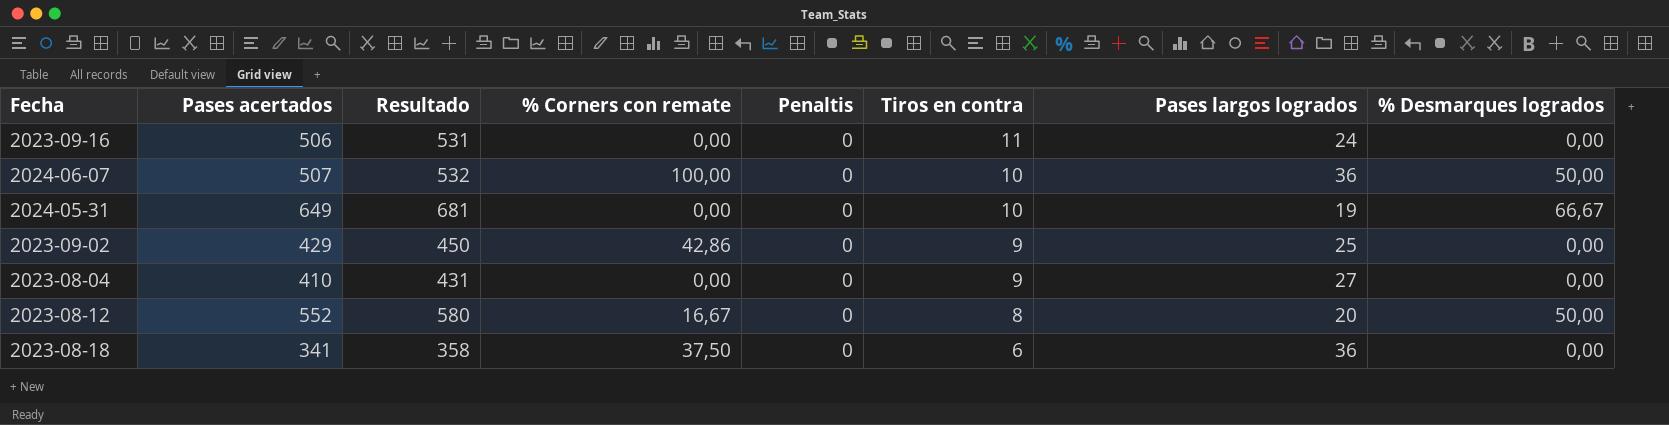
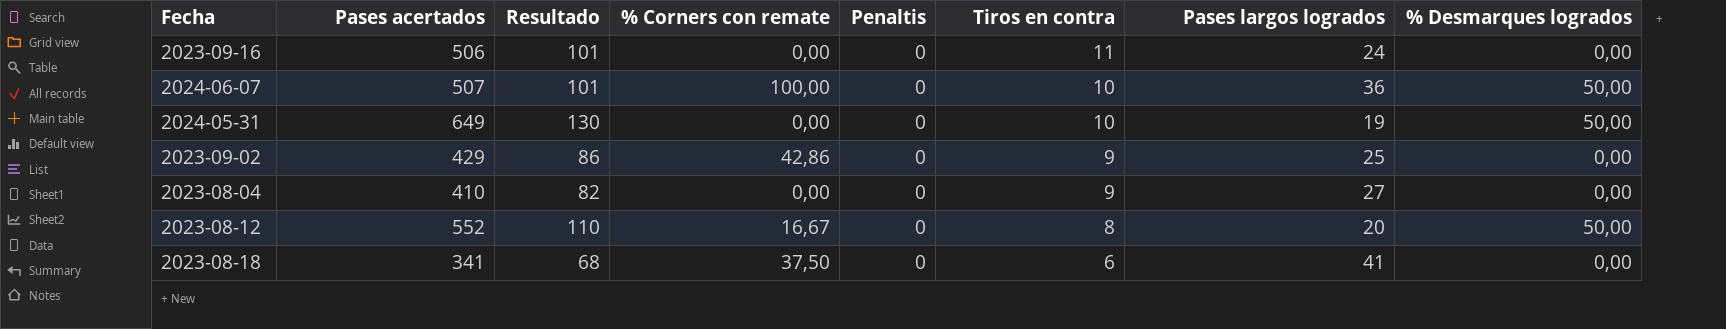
column Resultado | formula: [Pases acertados] * 1,05 -> [Pases acertados] * 0,2
2024-05-31 | % Desmarques logrados: 66,67 -> 50,00
2023-08-18 | Pases largos logrados: 36 -> 41

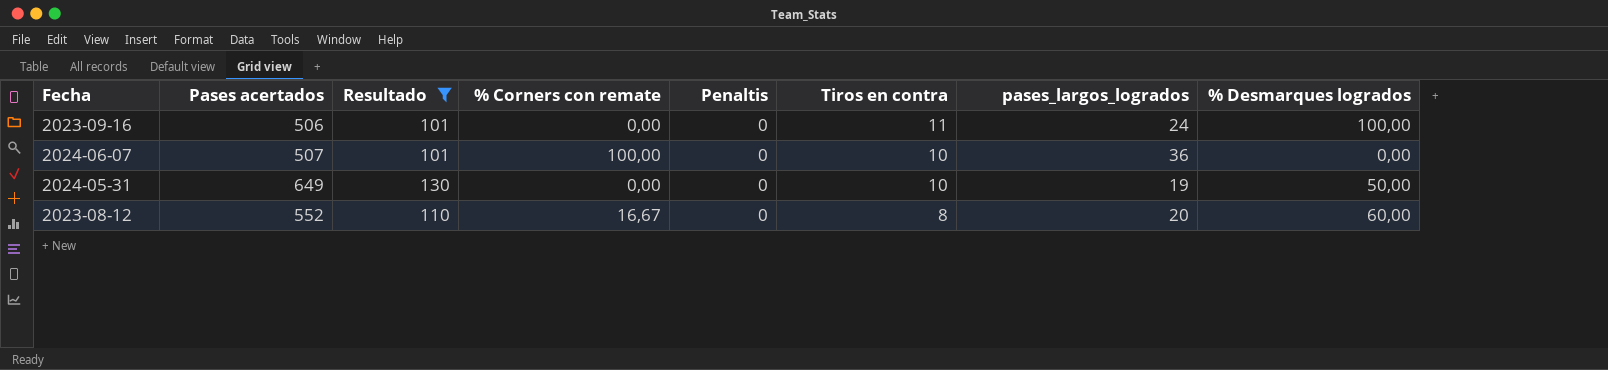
filter: none -> Resultado >= 101
column name: Pases largos logrados -> pases_largos_logrados
2023-09-16 | % Desmarques logrados: 0,00 -> 100,00
2024-06-07 | % Desmarques logrados: 50,00 -> 0,00
2023-08-12 | % Desmarques logrados: 50,00 -> 60,00

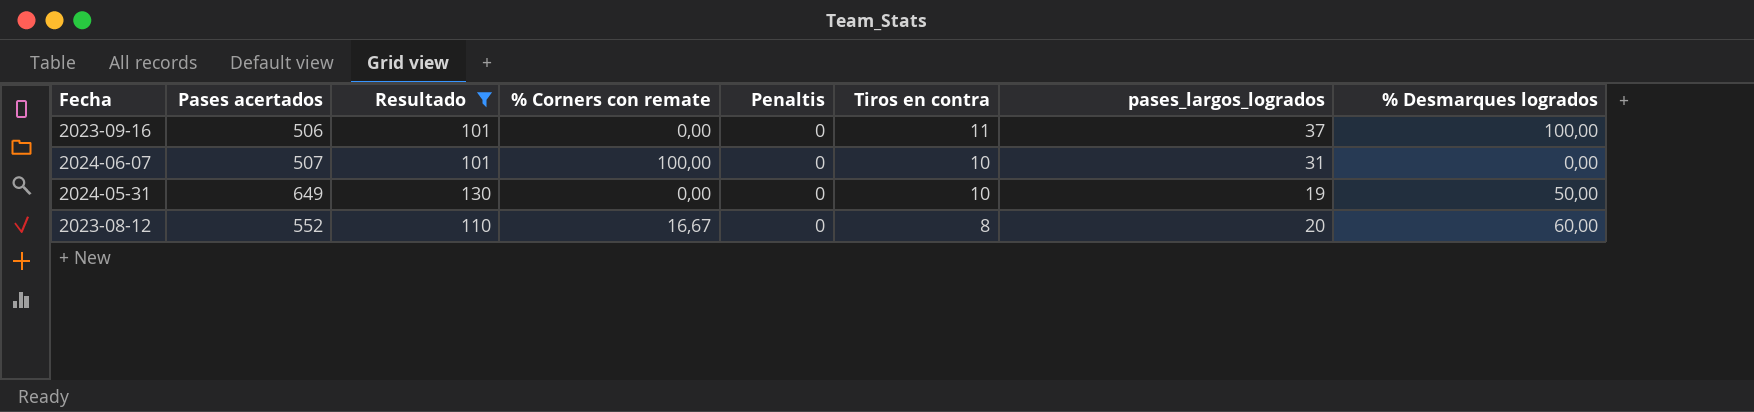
2023-09-16 | pases_largos_logrados: 24 -> 37
2024-06-07 | pases_largos_logrados: 36 -> 31

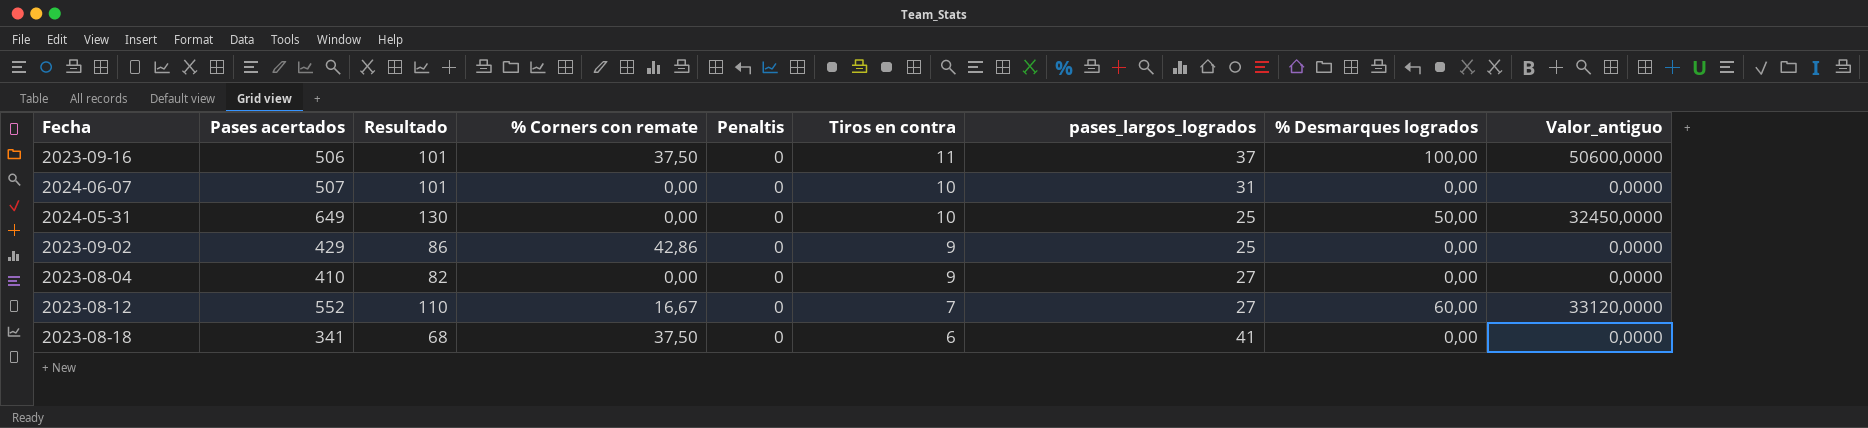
filter: Resultado >= 101 -> none
column Valor_antiguo | formula: none -> [Pases acertados] * [% Desmarques logrados]
2023-09-16 | % Corners con remate: 0,00 -> 37,50
2024-06-07 | % Corners con remate: 100,00 -> 0,00
2024-05-31 | pases_largos_logrados: 19 -> 25
2023-08-12 | Tiros en contra: 8 -> 7
2023-08-12 | pases_largos_logrados: 20 -> 27

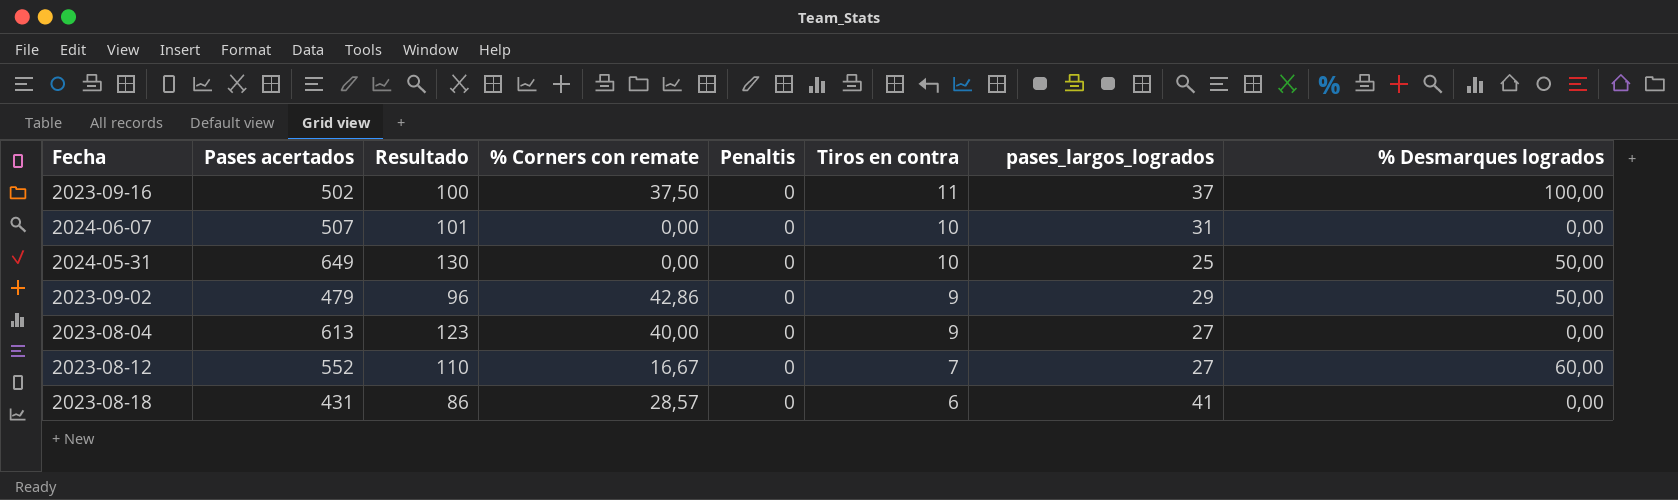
column Valor_antiguo | formula: [Pases acertados] * [% Desmarques logrados] -> none
2023-09-16 | Pases acertados: 506 -> 502
2023-09-16 | Resultado: 101 -> 100
2023-09-02 | Pases acertados: 429 -> 479
2023-09-02 | Resultado: 86 -> 96
2023-09-02 | pases_largos_logrados: 25 -> 29
2023-09-02 | % Desmarques logrados: 0,00 -> 50,00
2023-08-04 | Pases acertados: 410 -> 613
2023-08-04 | Resultado: 82 -> 123
2023-08-04 | % Corners con remate: 0,00 -> 40,00
2023-08-18 | Pases acertados: 341 -> 431
2023-08-18 | Resultado: 68 -> 86
2023-08-18 | % Corners con remate: 37,50 -> 28,57

